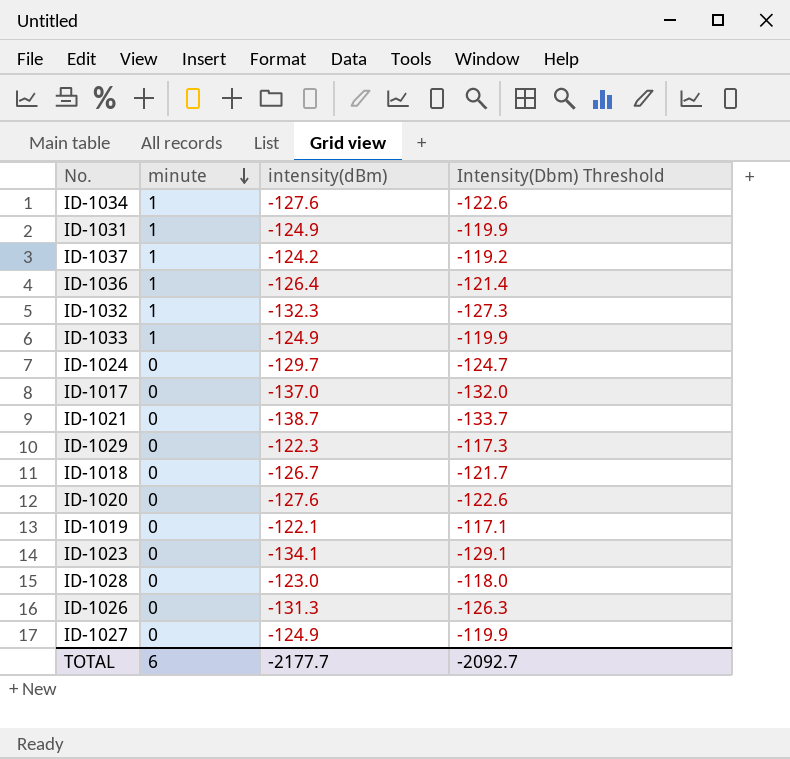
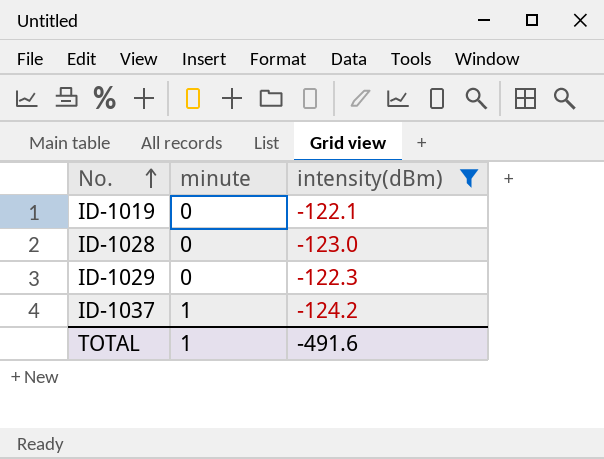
filter: none -> intensity(dBm) >= -124.2
row order: minute descending -> No. ascending
column Intensity(Dbm) Threshold | formula: [intensity(dBm)] + 5 -> none
TOTAL | minute: 6 -> 1
TOTAL | intensity(dBm): -2177.7 -> -491.6

